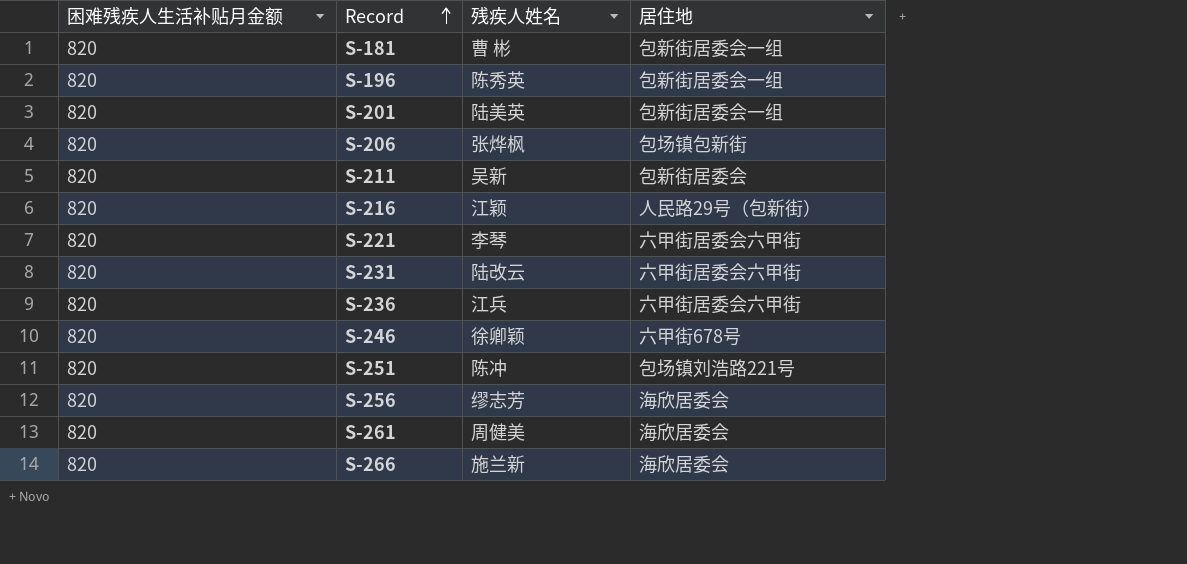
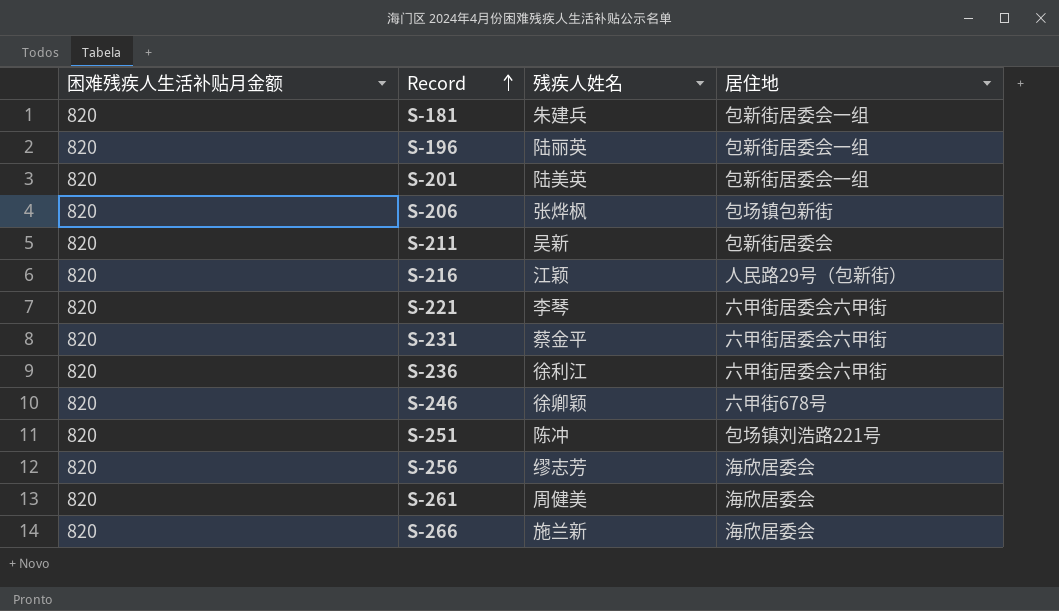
S-181 | 残疾人姓名: 曹 彬 -> 朱建兵
S-196 | 残疾人姓名: 陈秀英 -> 陆丽英
S-231 | 残疾人姓名: 陆改云 -> 蔡金平
S-236 | 残疾人姓名: 江兵 -> 徐利江

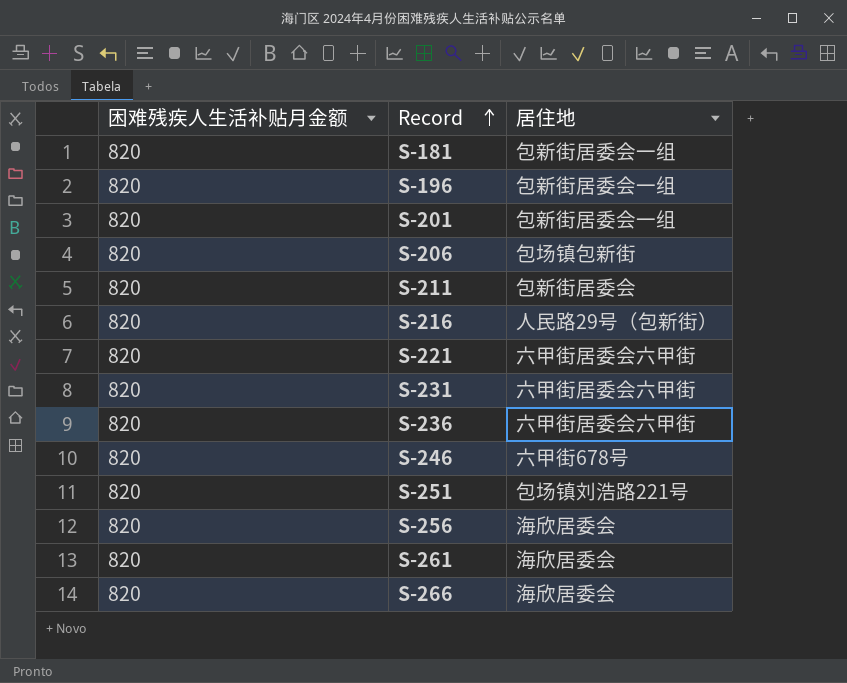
column 残疾人姓名 | position: 3 -> none

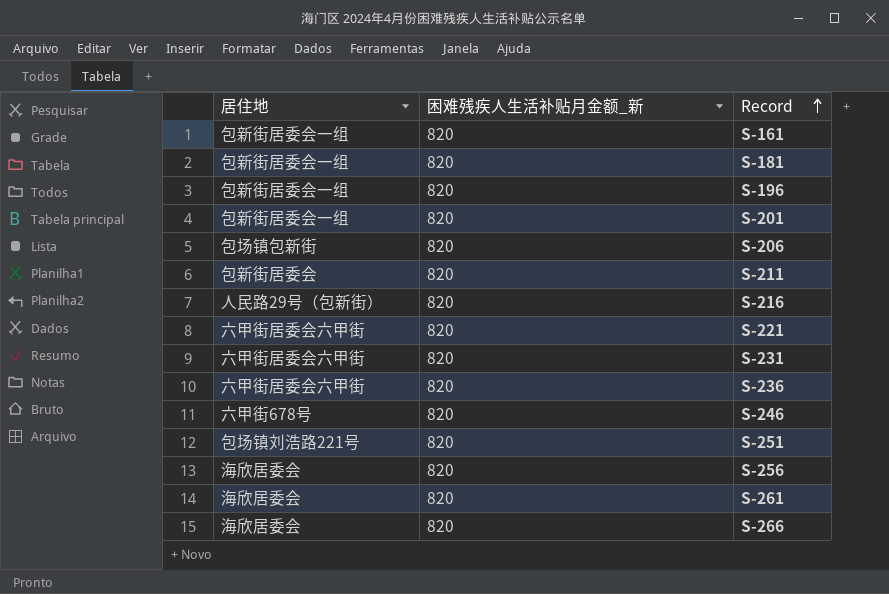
column 居住地 | position: 3 -> 1
column name: 困难残疾人生活补贴月金额 -> 困难残疾人生活补贴月金额_新
row S-161: none -> 包新街居委会一组 | 820

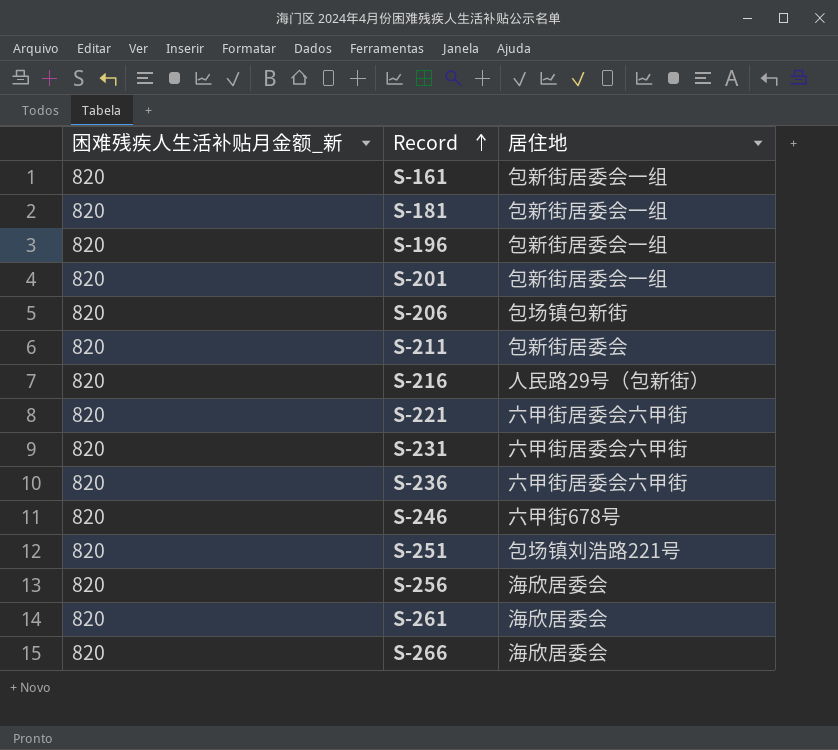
column 居住地 | position: 1 -> 3

